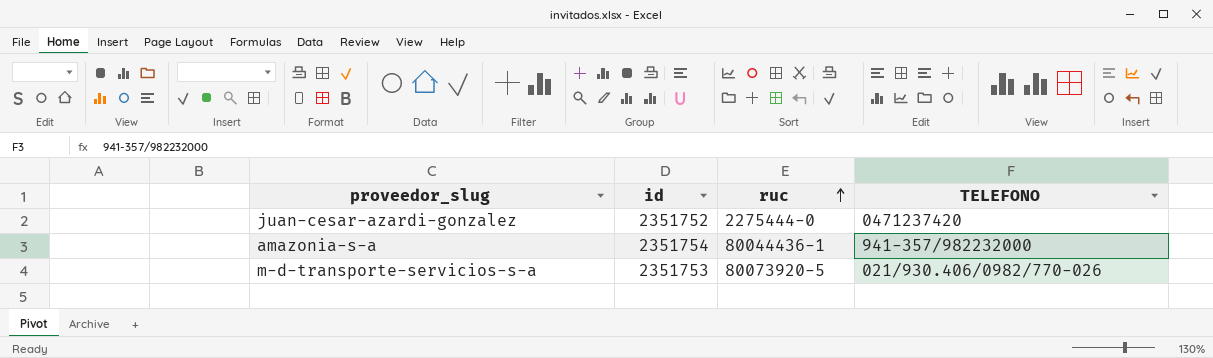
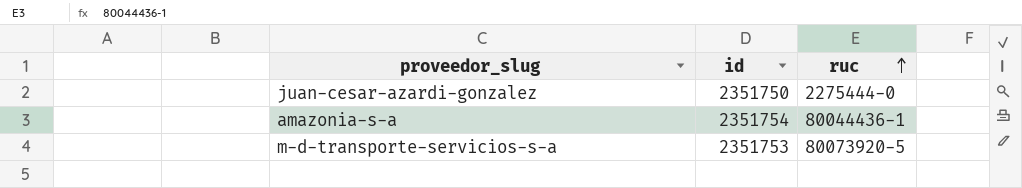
column TELEFONO | position: 4 -> none
juan-cesar-azardi-gonzalez | id: 2351752 -> 2351750

